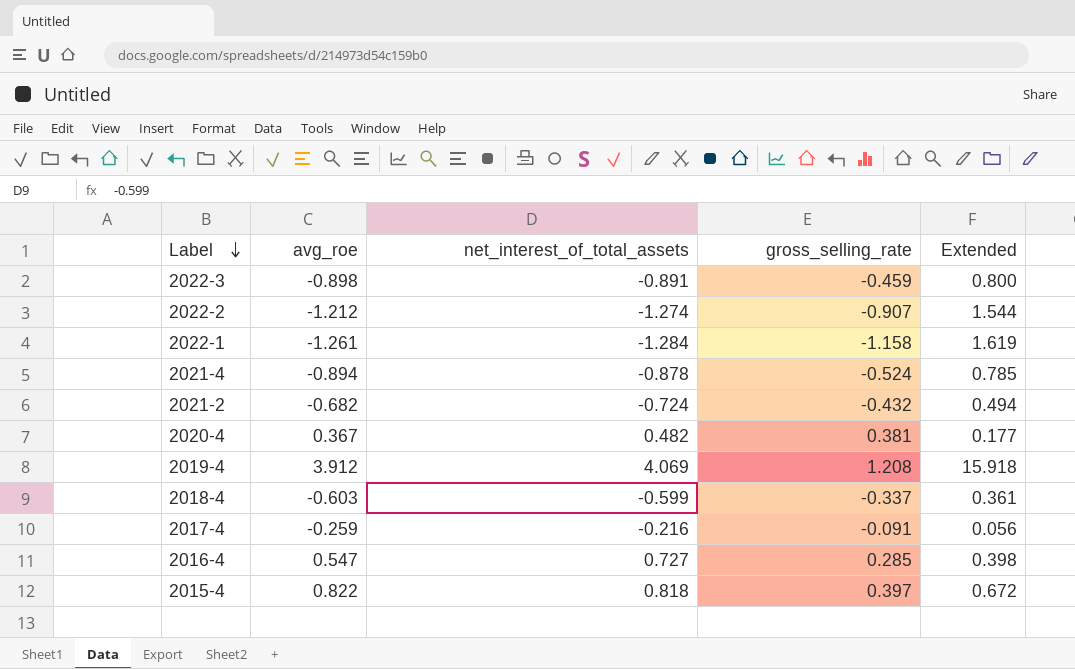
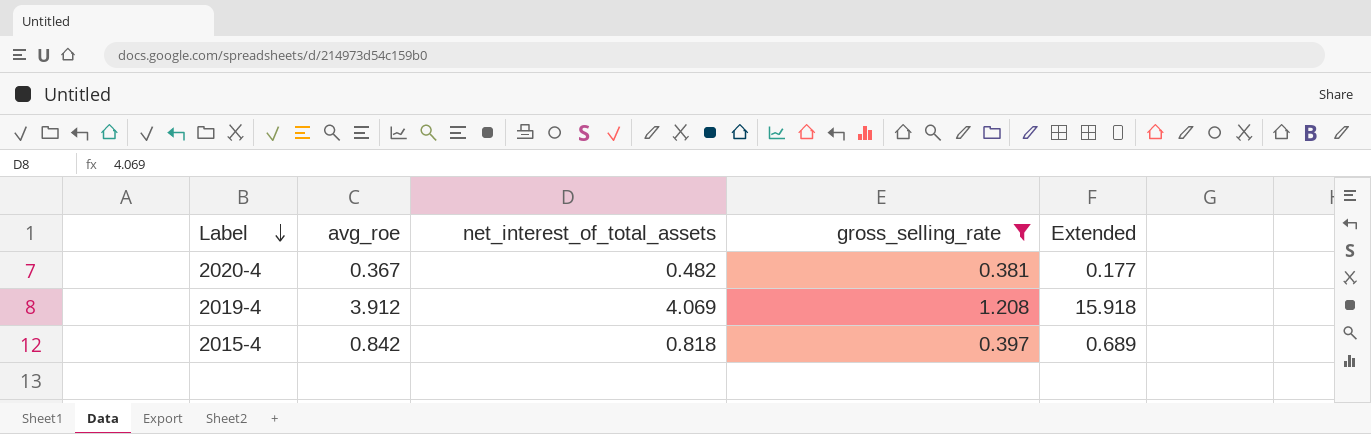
filter: none -> gross_selling_rate >= 0.381
2015-4 | avg_roe: 0.822 -> 0.842
2015-4 | Extended: 0.672 -> 0.689

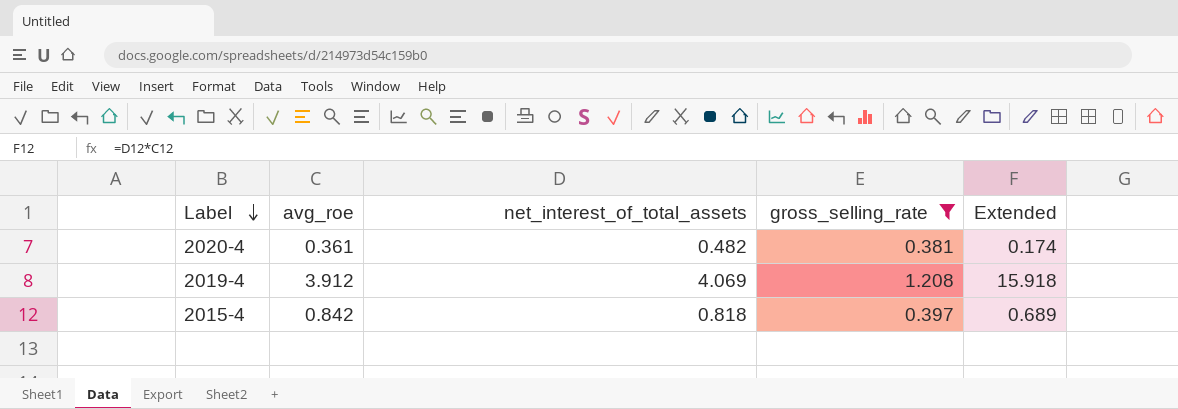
2020-4 | avg_roe: 0.367 -> 0.361
2020-4 | Extended: 0.177 -> 0.174

